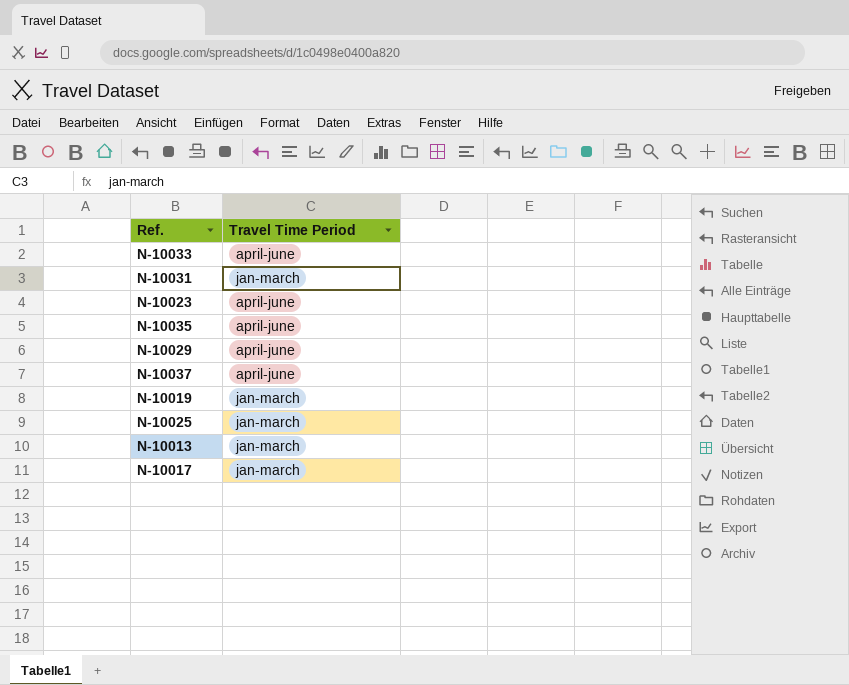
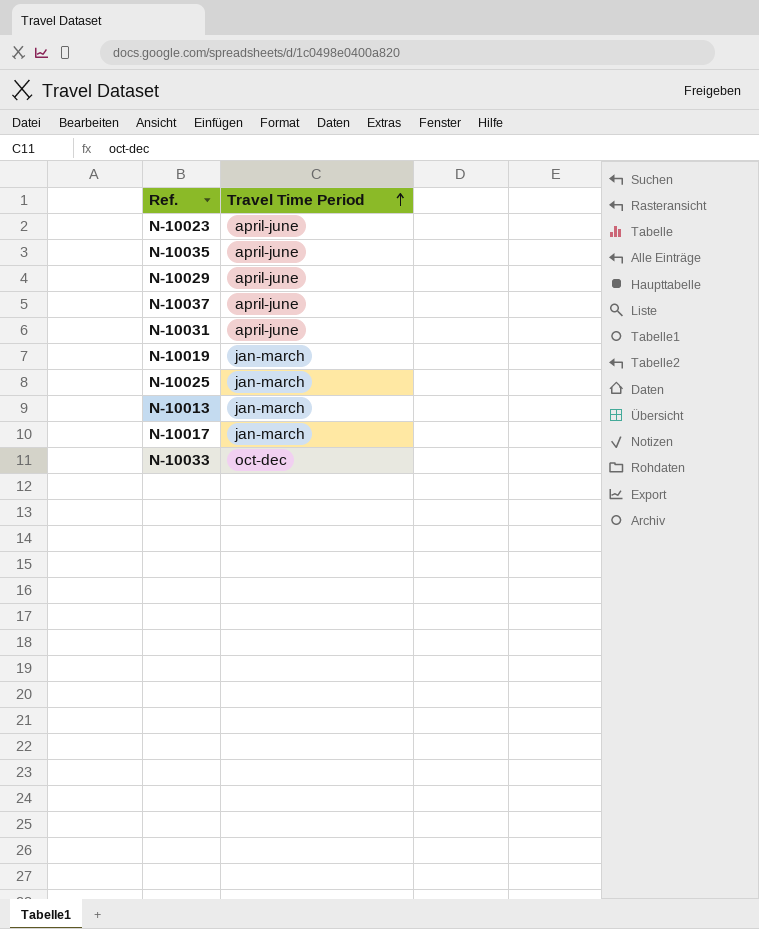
row order: none -> Travel Time Period ascending
N-10031 | Travel Time Period: jan-march -> april-june
N-10033 | Travel Time Period: april-june -> oct-dec

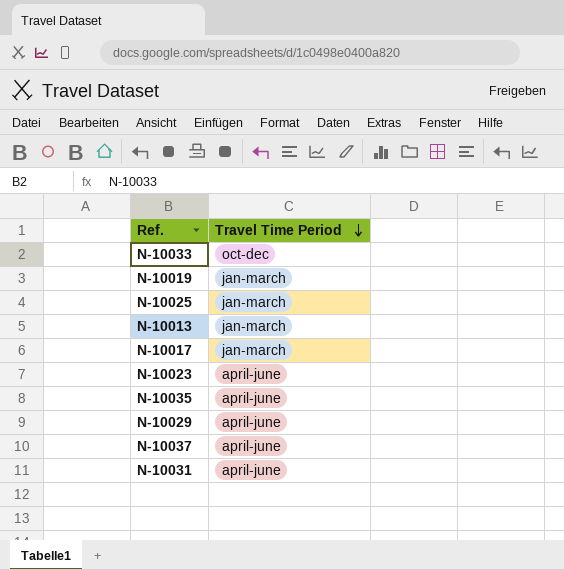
row order: Travel Time Period ascending -> Travel Time Period descending

